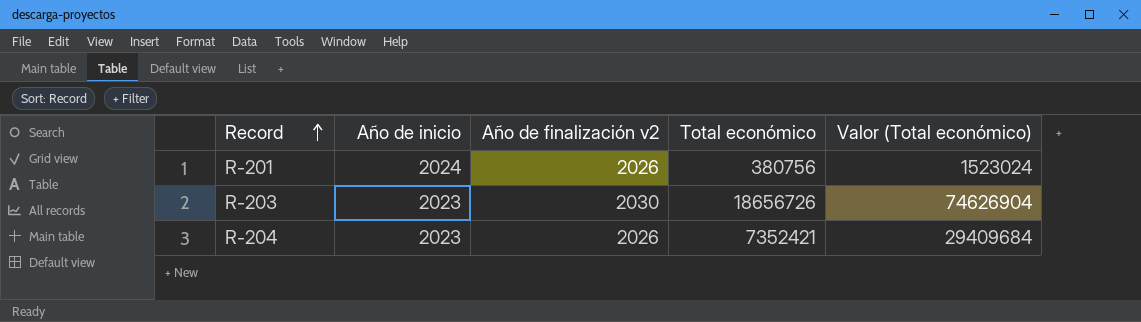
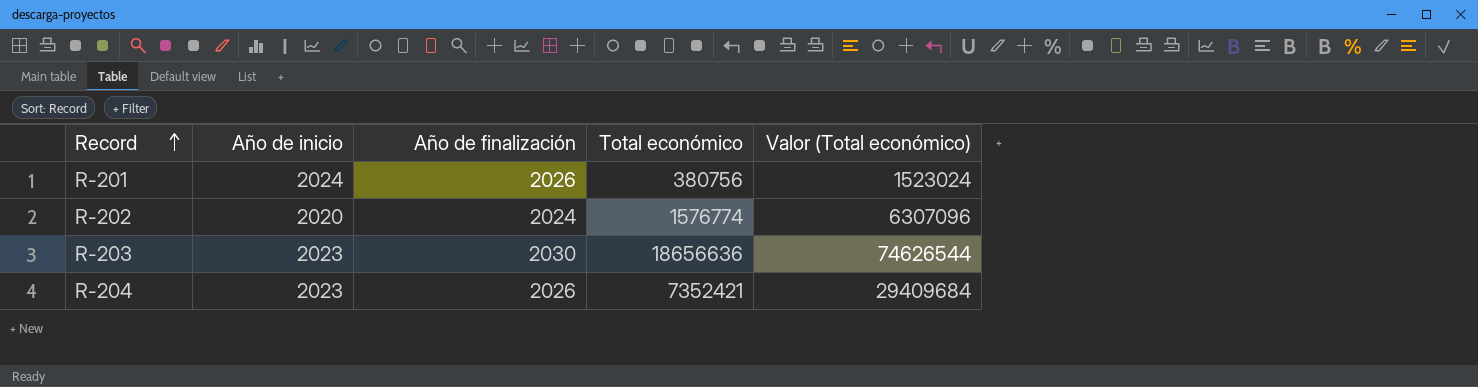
column name: Año de finalización v2 -> Año de finalización
row R-202: none -> 2020 | 2024 | 1576774 | 6307096
R-203 | Total económico: 18656726 -> 18656636
R-203 | Valor (Total económico): 74626904 -> 74626544

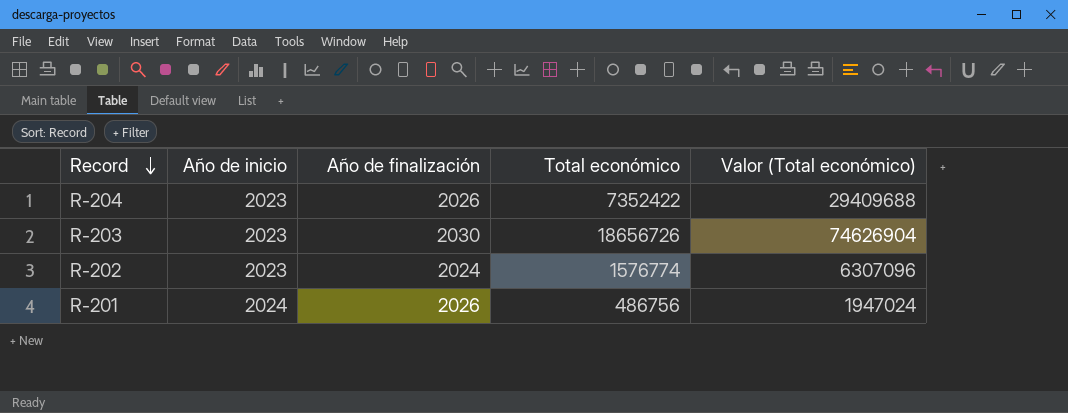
row order: Record ascending -> Record descending
R-204 | Total económico: 7352421 -> 7352422
R-204 | Valor (Total económico): 29409684 -> 29409688
R-203 | Total económico: 18656636 -> 18656726
R-203 | Valor (Total económico): 74626544 -> 74626904
R-202 | Año de inicio: 2020 -> 2023
R-201 | Total económico: 380756 -> 486756
R-201 | Valor (Total económico): 1523024 -> 1947024

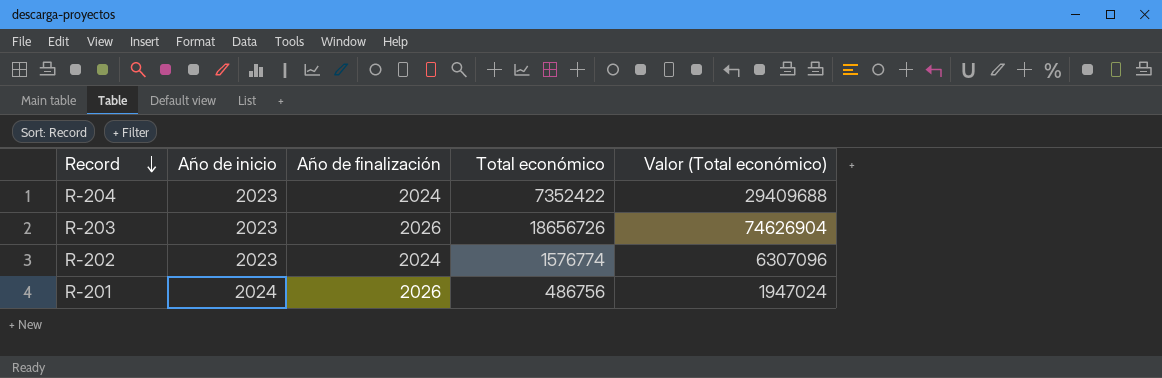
R-204 | Año de finalización: 2026 -> 2024
R-203 | Año de finalización: 2030 -> 2026

